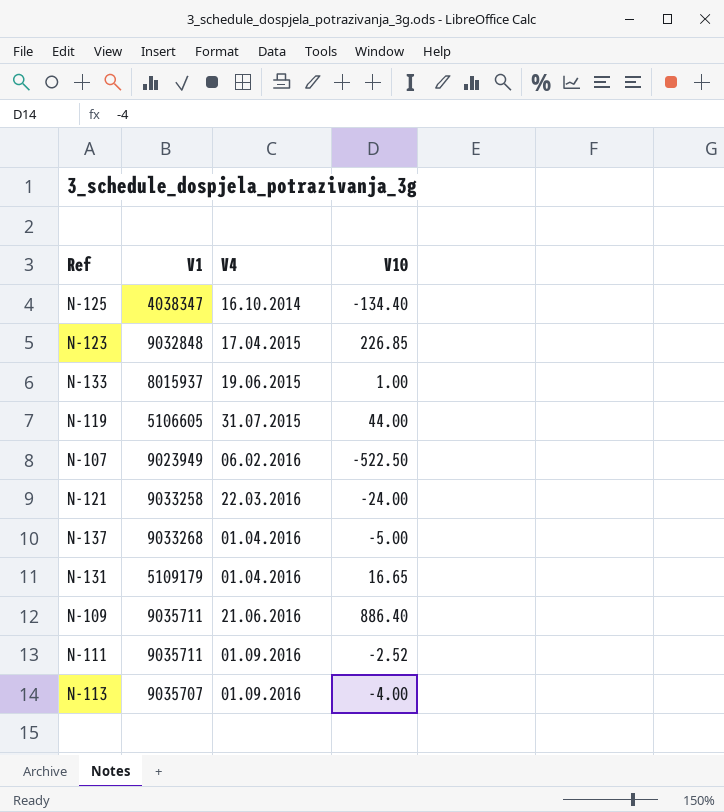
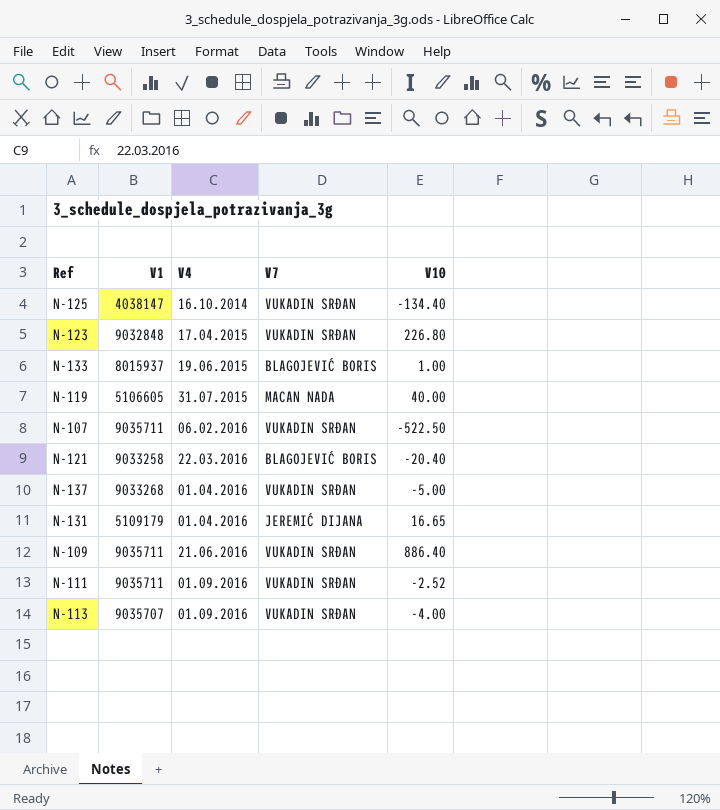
column V7 | position: none -> 4
N-125 | V1: 4038347 -> 4038147
N-123 | V10: 226.85 -> 226.80
N-119 | V10: 44.00 -> 40.00
N-107 | V1: 9023949 -> 9035711
N-121 | V10: -24.00 -> -20.40

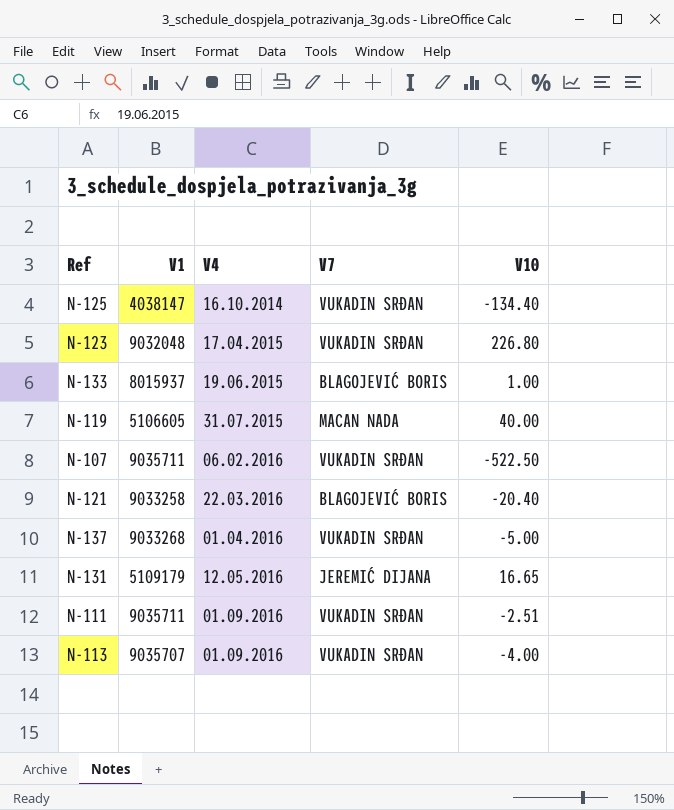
row N-109: 9035711 | 21.06.2016 | VUKADIN SRĐAN | 886.40 -> none
N-123 | V1: 9032848 -> 9032048
N-131 | V4: 01.04.2016 -> 12.05.2016
N-111 | V10: -2.52 -> -2.51

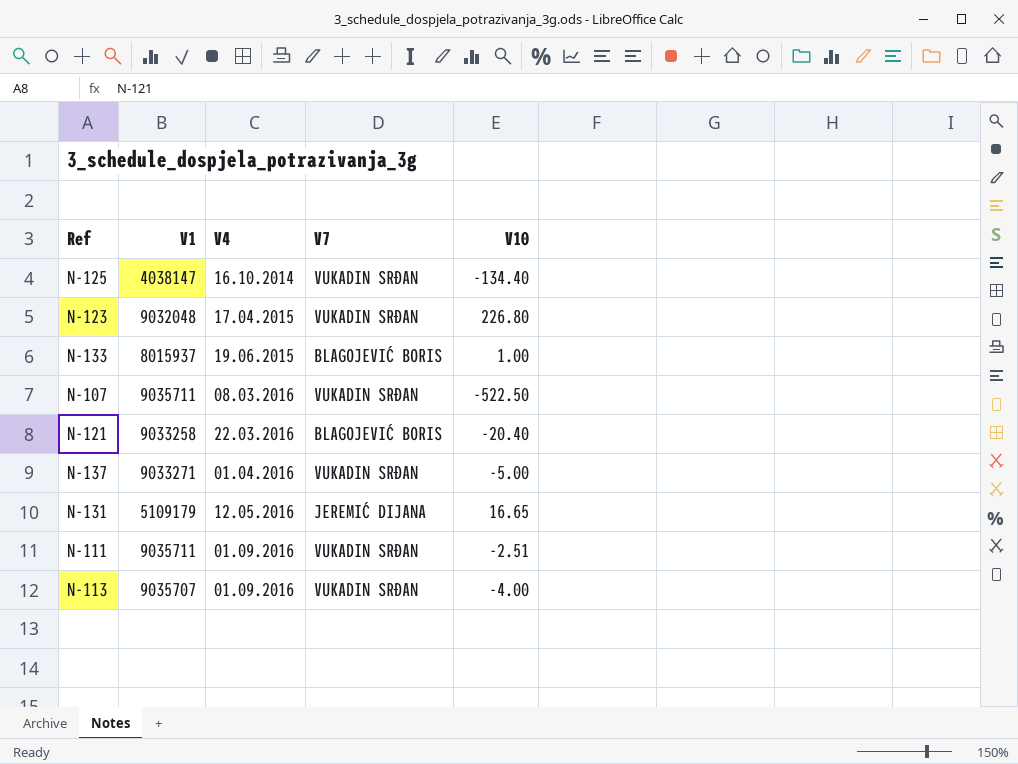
row N-119: 5106605 | 31.07.2015 | MACAN NADA | 40.00 -> none
N-107 | V4: 06.02.2016 -> 08.03.2016
N-137 | V1: 9033268 -> 9033271

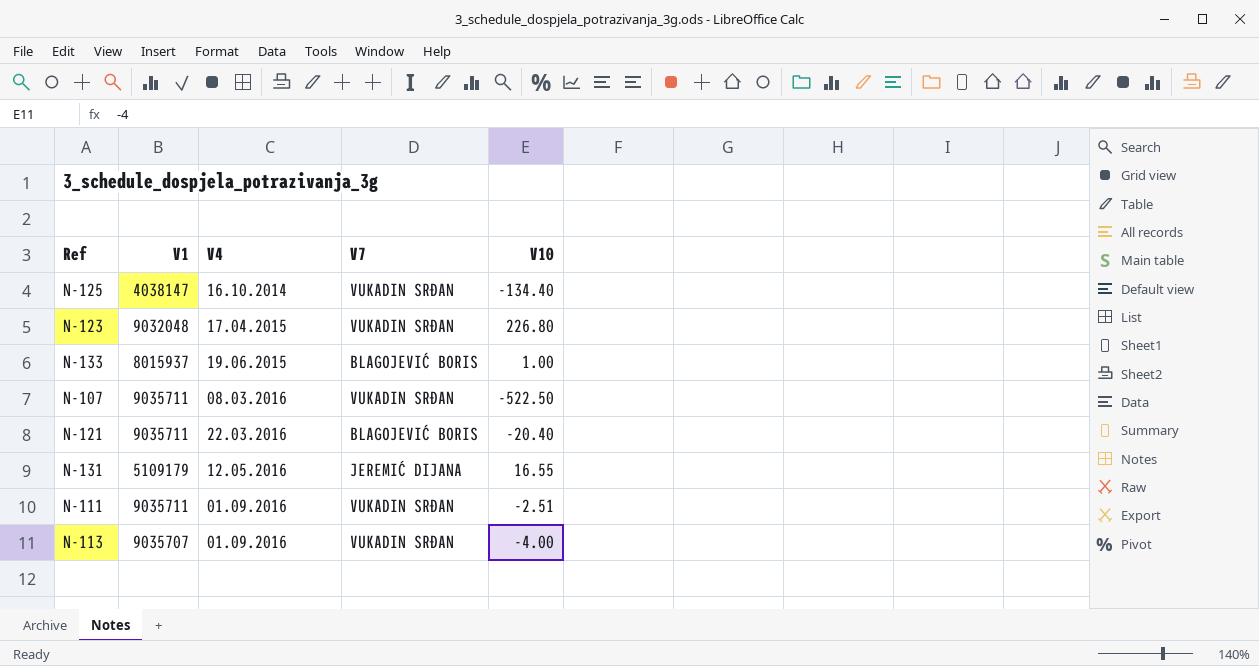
row N-137: 9033271 | 01.04.2016 | VUKADIN SRĐAN | -5.00 -> none
N-121 | V1: 9033258 -> 9035711
N-131 | V10: 16.65 -> 16.55

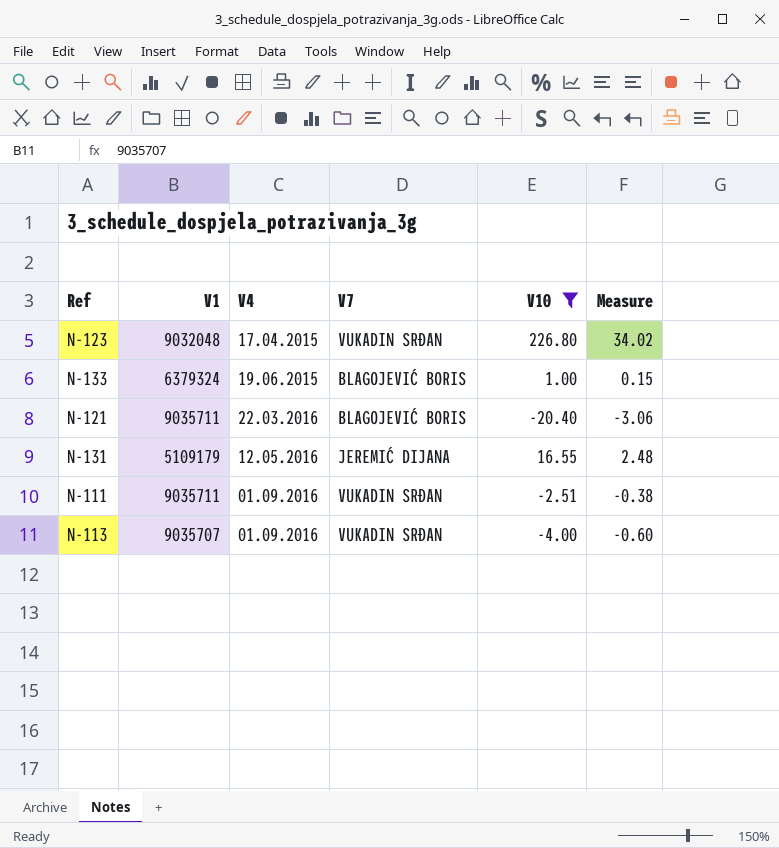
filter: none -> V10 >= -20.40
column Measure | formula: none -> [V10] * 0.15
N-133 | V1: 8015937 -> 6379324

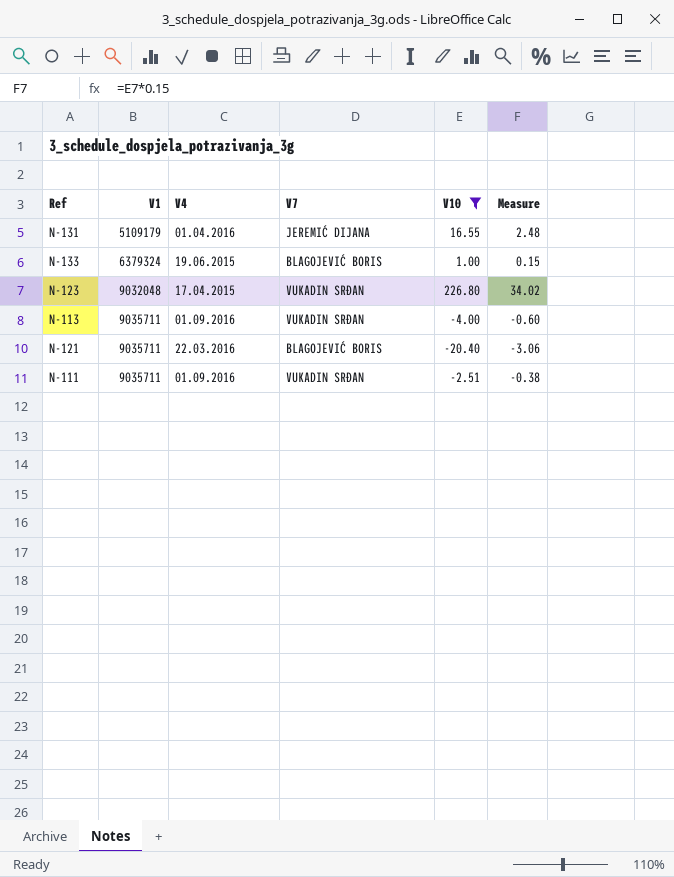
row order: V4 ascending -> V1 ascending
N-131 | V4: 12.05.2016 -> 01.04.2016
N-113 | V1: 9035707 -> 9035711

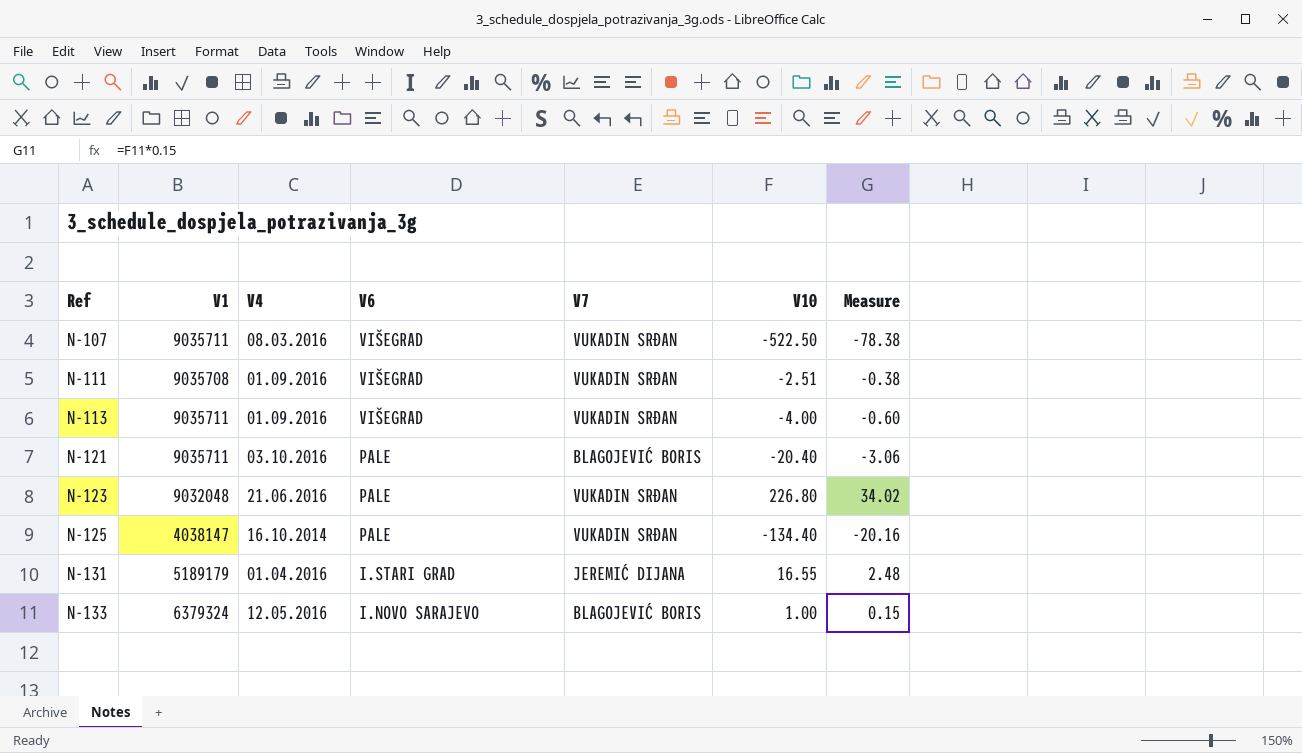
filter: V10 >= -20.40 -> none
row order: V1 ascending -> Ref ascending
column V6 | position: none -> 4
N-111 | V1: 9035711 -> 9035708
N-121 | V4: 22.03.2016 -> 03.10.2016
N-123 | V4: 17.04.2015 -> 21.06.2016
N-131 | V1: 5109179 -> 5189179
N-133 | V4: 19.06.2015 -> 12.05.2016

